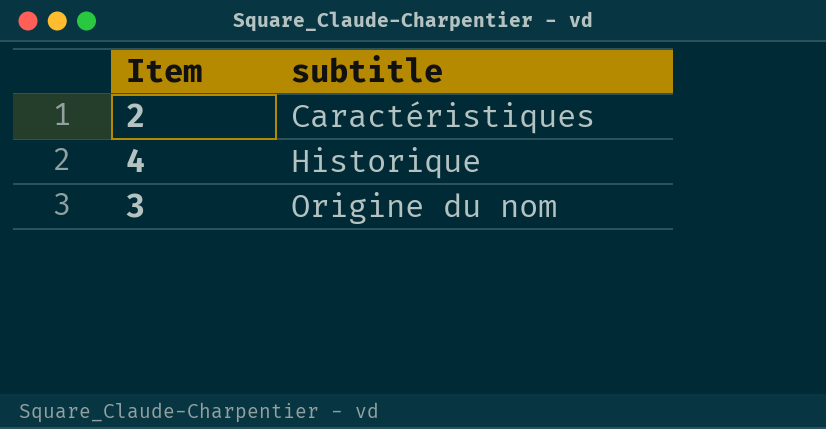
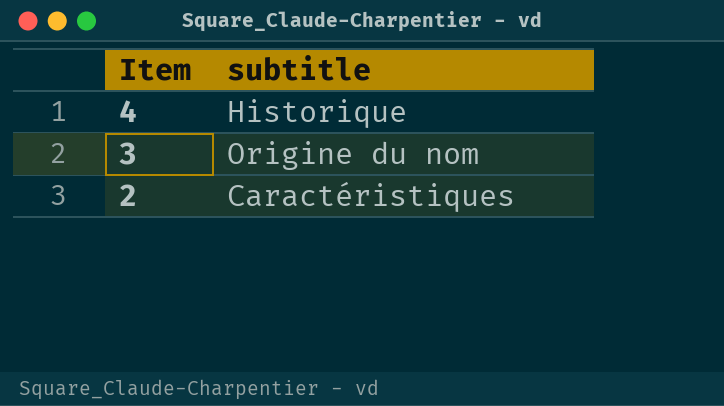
row order: subtitle ascending -> Item descending

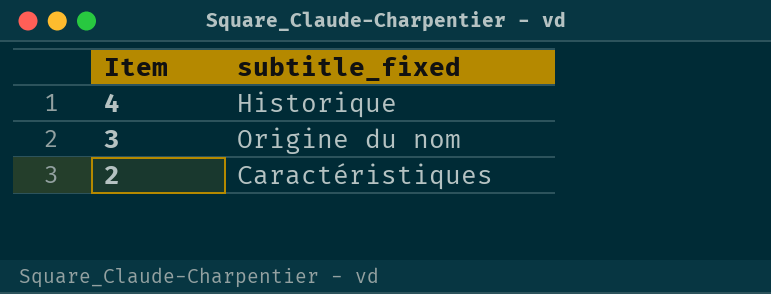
column name: subtitle -> subtitle_fixed

